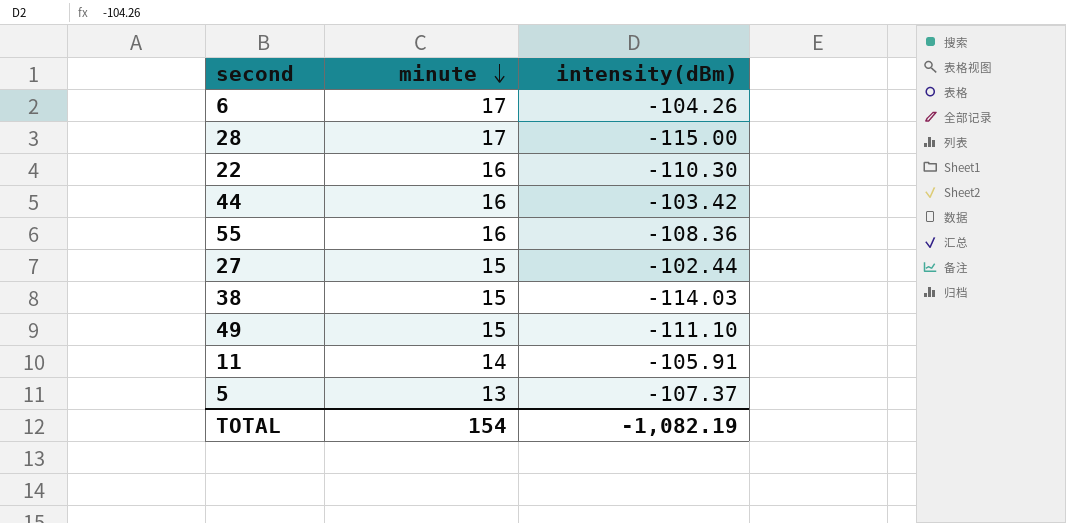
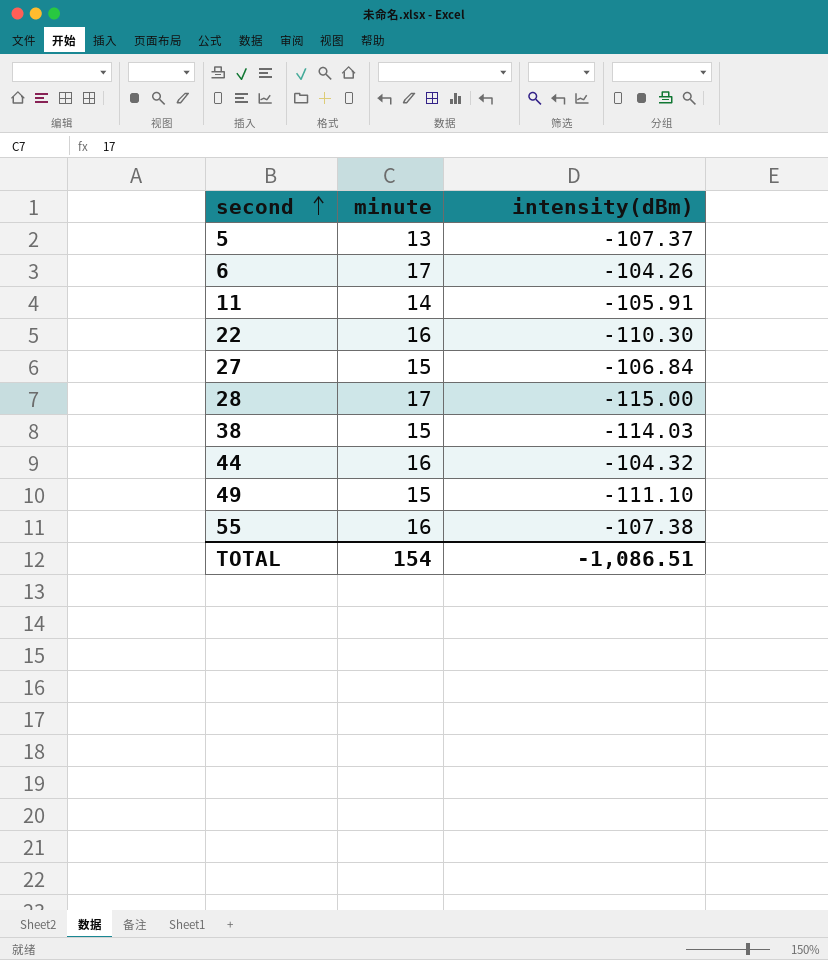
row order: minute descending -> second ascending
27 | intensity(dBm): -102.44 -> -106.84
44 | intensity(dBm): -103.42 -> -104.32
55 | intensity(dBm): -108.36 -> -107.38
TOTAL | intensity(dBm): -1,082.19 -> -1,086.51

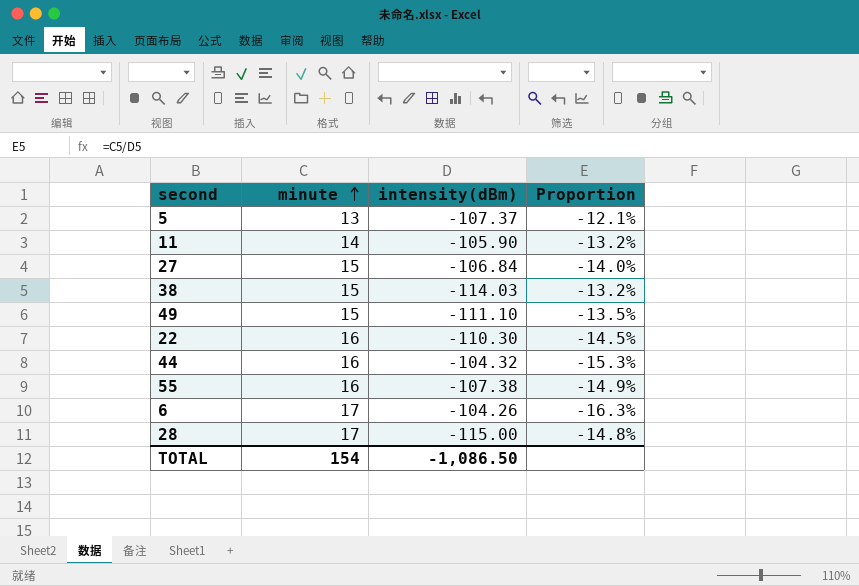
row order: second ascending -> minute ascending
column Proportion | formula: none -> [minute] / [intensity(dBm)]
11 | intensity(dBm): -105.91 -> -105.90
TOTAL | intensity(dBm): -1,086.51 -> -1,086.50

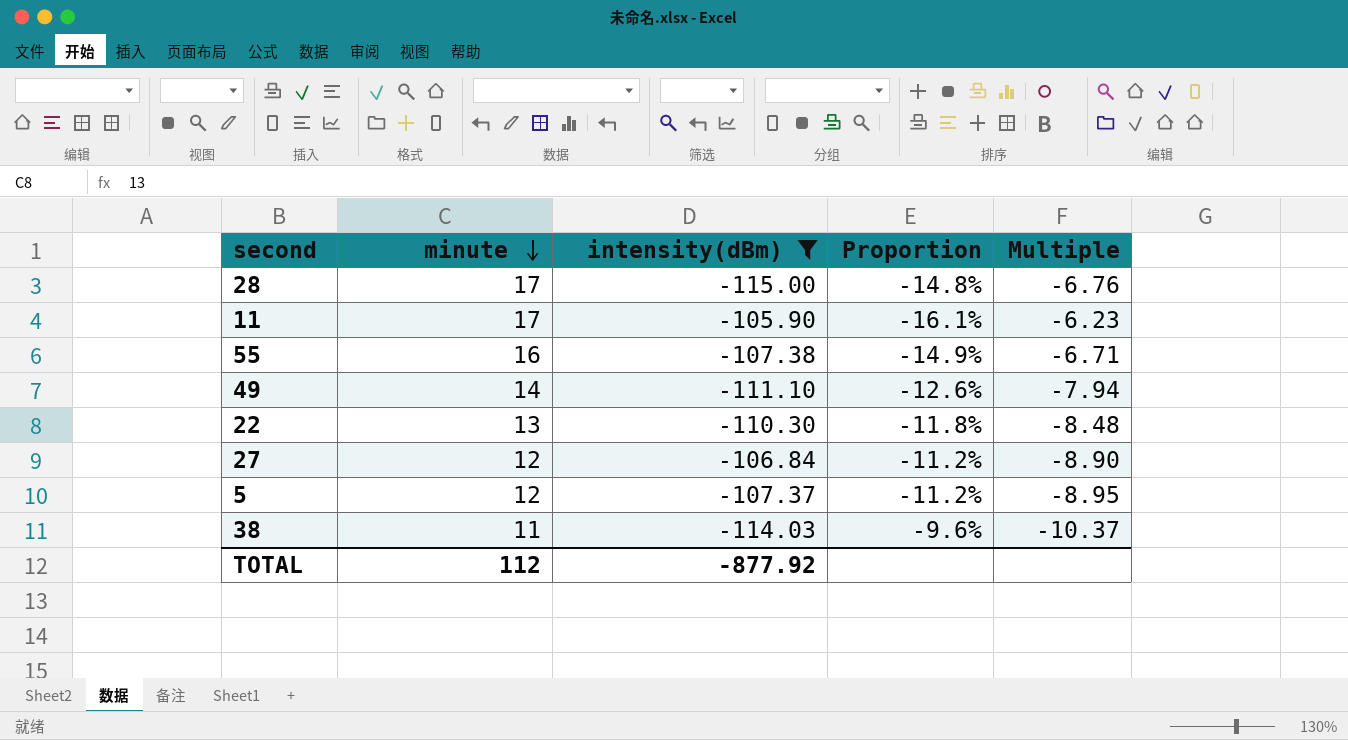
filter: none -> intensity(dBm) <= -105.90
row order: minute ascending -> minute descending
column Multiple | formula: none -> [intensity(dBm)] / [minute]
11 | minute: 14 -> 17
11 | Proportion: -13.2% -> -16.1%
49 | minute: 15 -> 14
49 | Proportion: -13.5% -> -12.6%
22 | minute: 16 -> 13
22 | Proportion: -14.5% -> -11.8%
27 | minute: 15 -> 12
27 | Proportion: -14.0% -> -11.2%
5 | minute: 13 -> 12
5 | Proportion: -12.1% -> -11.2%
38 | minute: 15 -> 11
38 | Proportion: -13.2% -> -9.6%
TOTAL | minute: 154 -> 112
TOTAL | intensity(dBm): -1,086.50 -> -877.92

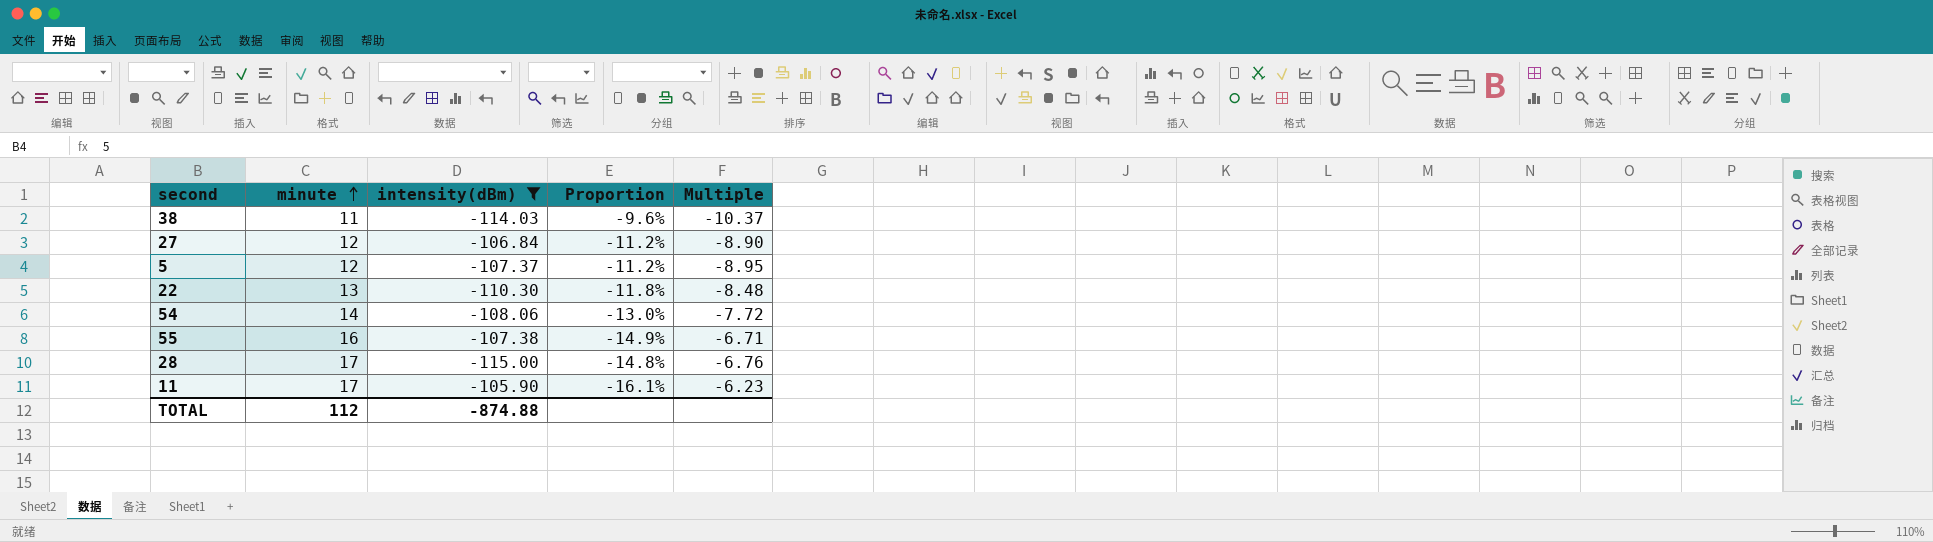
row order: minute descending -> minute ascending
row 49: 14 | -111.10 | -12.6% | -7.94 -> none
row 54: none -> 14 | -108.06 | -13.0% | -7.72
TOTAL | intensity(dBm): -877.92 -> -874.88

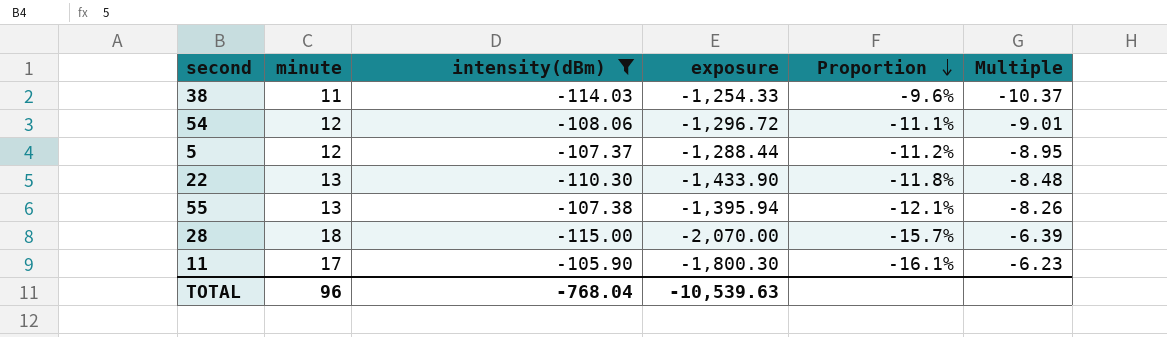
row order: minute ascending -> Proportion descending
column exposure | formula: none -> [minute] * [intensity(dBm)]
row 27: 12 | -106.84 | -11.2% | -8.90 -> none
54 | minute: 14 -> 12
54 | Proportion: -13.0% -> -11.1%
54 | Multiple: -7.72 -> -9.01
55 | minute: 16 -> 13
55 | Proportion: -14.9% -> -12.1%
55 | Multiple: -6.71 -> -8.26
28 | minute: 17 -> 18
28 | Proportion: -14.8% -> -15.7%
28 | Multiple: -6.76 -> -6.39
TOTAL | minute: 112 -> 96
TOTAL | intensity(dBm): -874.88 -> -768.04

